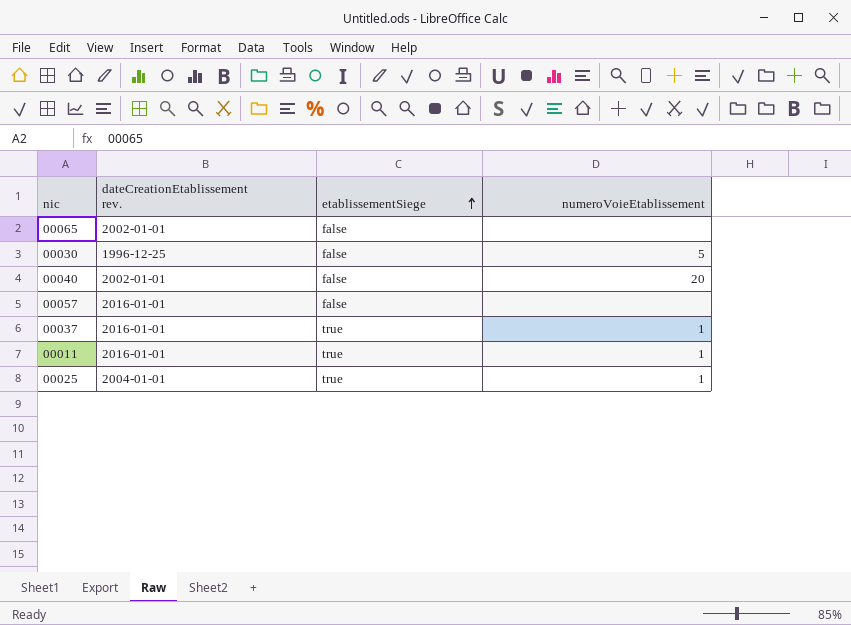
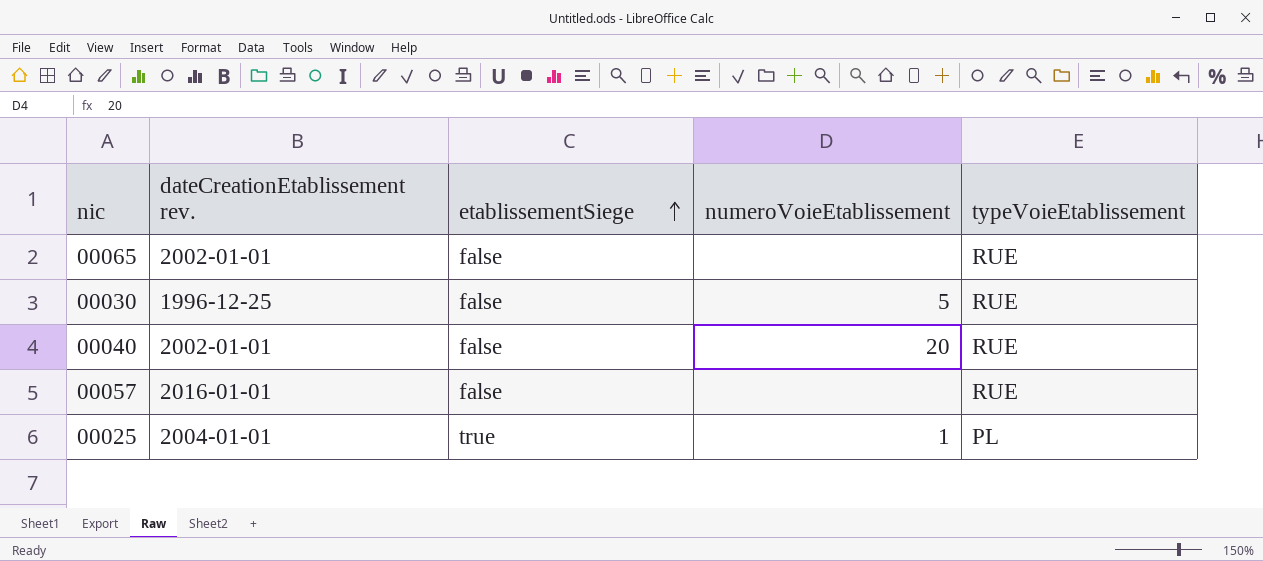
column typeVoieEtablissement | position: none -> 5
row 00037: 2016-01-01 | true | 1 -> none
row 00011: 2016-01-01 | true | 1 -> none

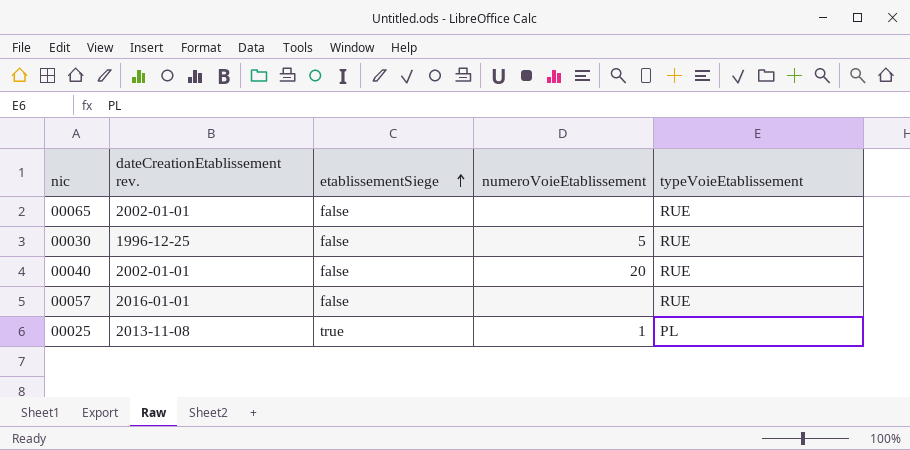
00025 | dateCreationEtablissement rev.: 2004-01-01 -> 2013-11-08

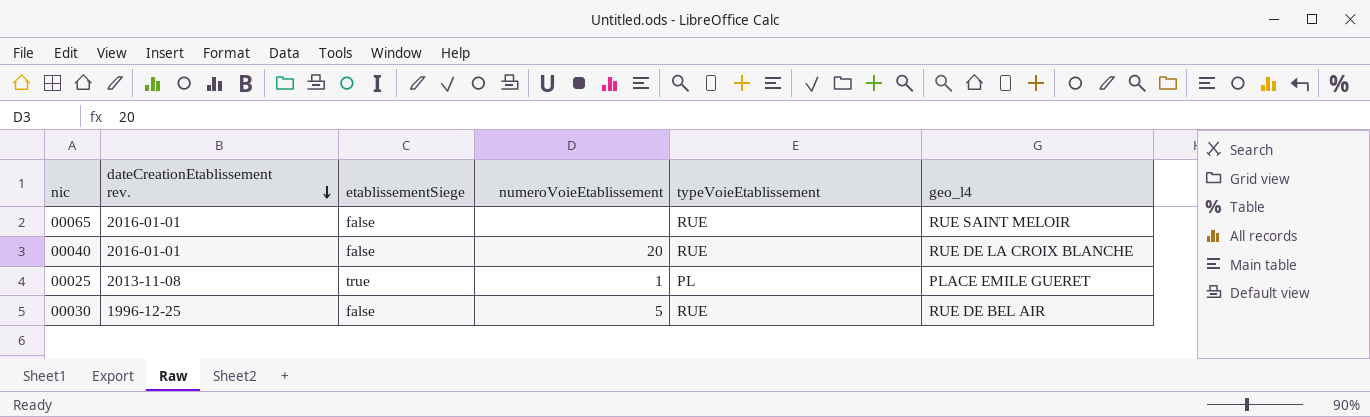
row order: etablissementSiege ascending -> dateCreationEtablissement rev. descending
column geo_l4 | position: none -> 6
row 00057: 2016-01-01 | false | none | RUE -> none
00065 | dateCreationEtablissement rev.: 2002-01-01 -> 2016-01-01
00040 | dateCreationEtablissement rev.: 2002-01-01 -> 2016-01-01

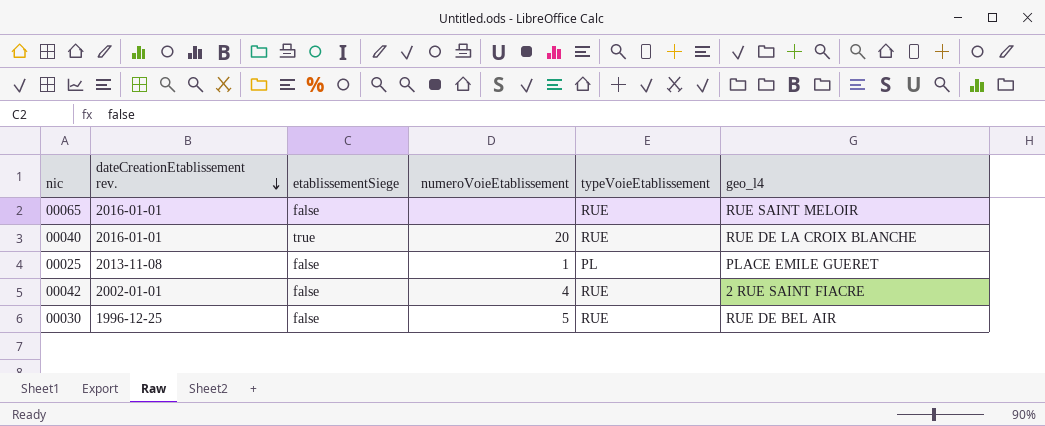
00040 | etablissementSiege: false -> true
00025 | etablissementSiege: true -> false
row 00042: none -> 2002-01-01 | false | 4 | RUE | 2 RUE SAINT FIACRE

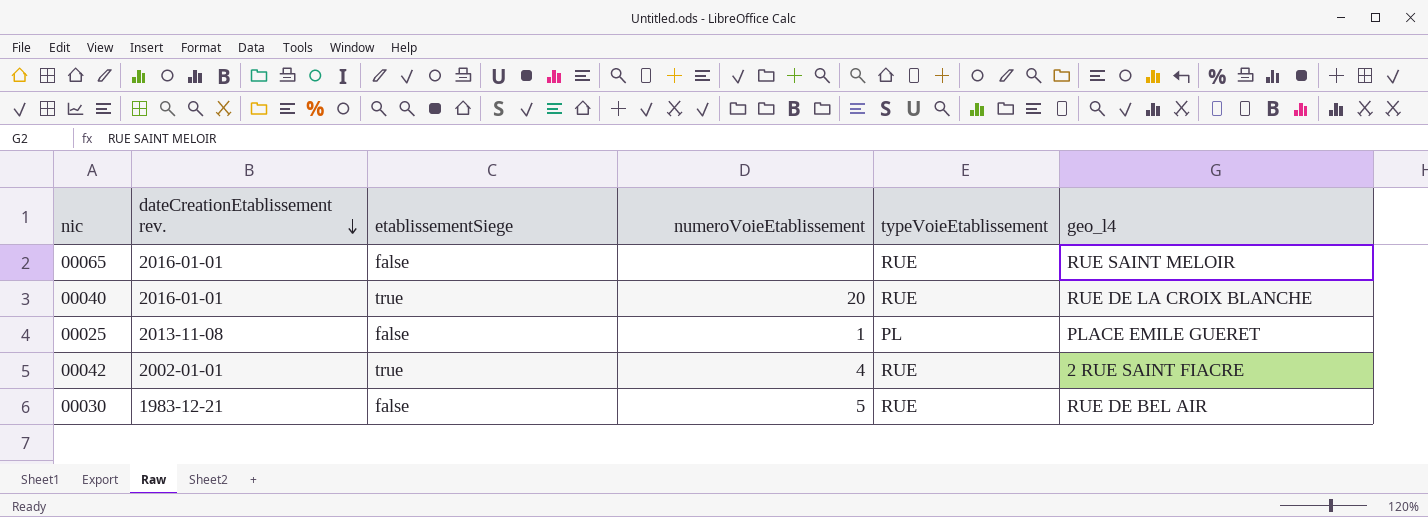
00042 | etablissementSiege: false -> true
00030 | dateCreationEtablissement rev.: 1996-12-25 -> 1983-12-21

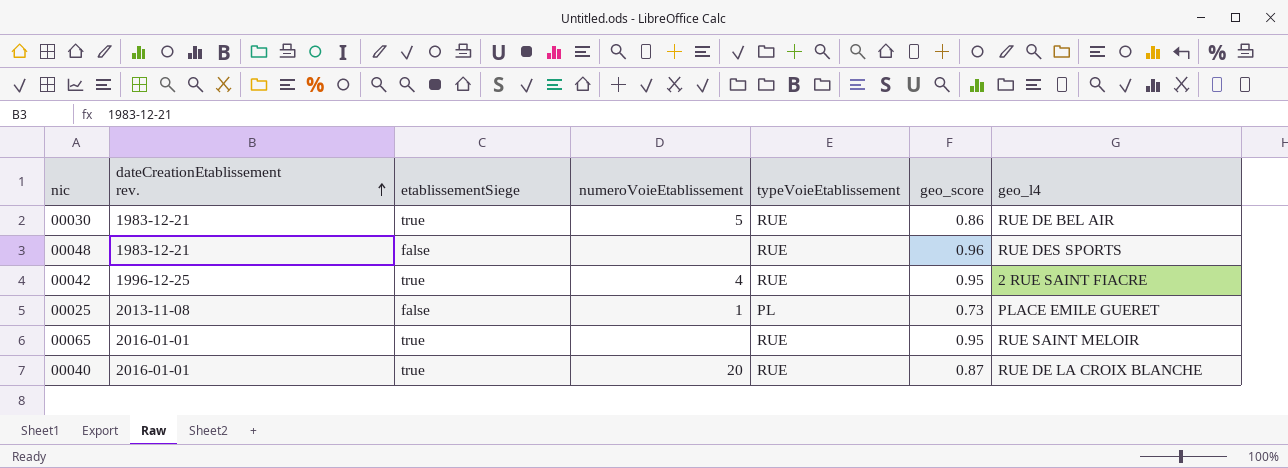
row order: dateCreationEtablissement rev. descending -> dateCreationEtablissement rev. ascending
column geo_score | position: none -> 6
00030 | etablissementSiege: false -> true
row 00048: none -> 1983-12-21 | false | none | RUE | 0.96 | RUE DES SPORTS
00042 | dateCreationEtablissement rev.: 2002-01-01 -> 1996-12-25
00065 | etablissementSiege: false -> true

